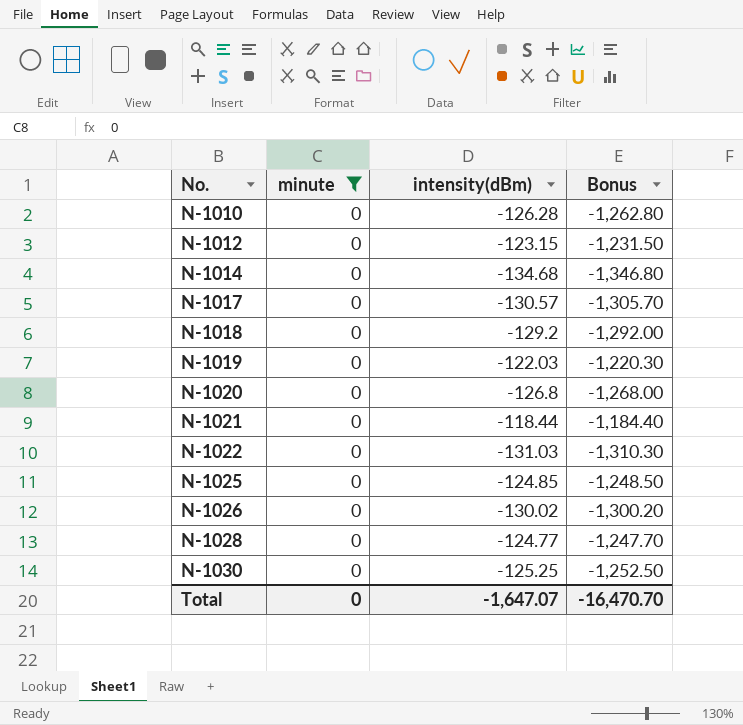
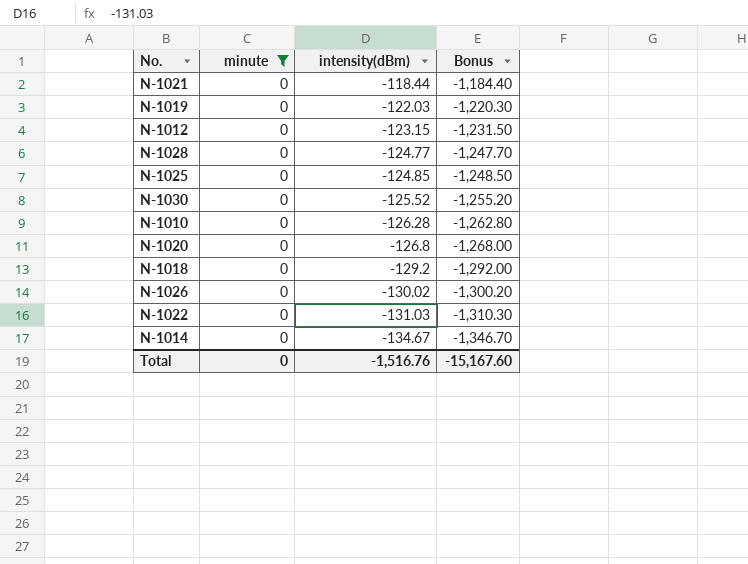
row order: No. ascending -> intensity(dBm) descending
row N-1017: 0 | -130.57 | -1,305.70 -> none
N-1030 | intensity(dBm): -125.25 -> -125.52
N-1030 | Bonus: -1,252.50 -> -1,255.20
N-1014 | intensity(dBm): -134.68 -> -134.67
N-1014 | Bonus: -1,346.80 -> -1,346.70
Total | intensity(dBm): -1,647.07 -> -1,516.76
Total | Bonus: -16,470.70 -> -15,167.60

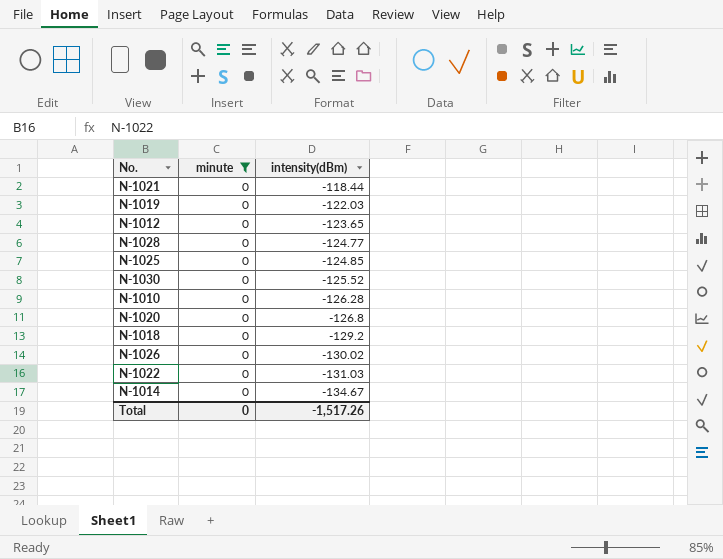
column Bonus | formula: [intensity(dBm)] * 10 -> none
N-1012 | intensity(dBm): -123.15 -> -123.65
Total | intensity(dBm): -1,516.76 -> -1,517.26

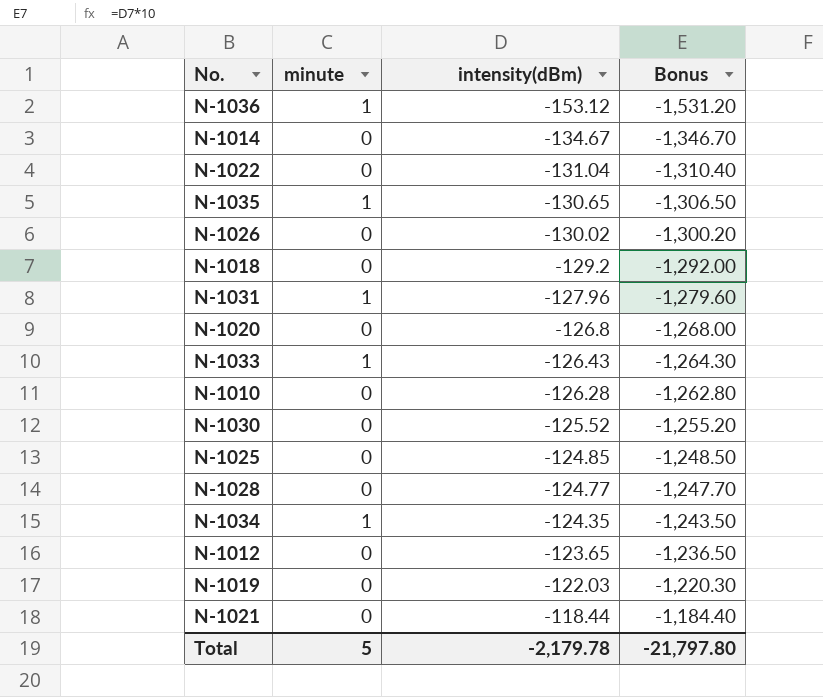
filter: minute = 0 -> none
row order: intensity(dBm) descending -> intensity(dBm) ascending
column Bonus | formula: none -> [intensity(dBm)] * 10
N-1022 | intensity(dBm): -131.03 -> -131.04
Total | minute: 0 -> 5
Total | intensity(dBm): -1,517.26 -> -2,179.78

